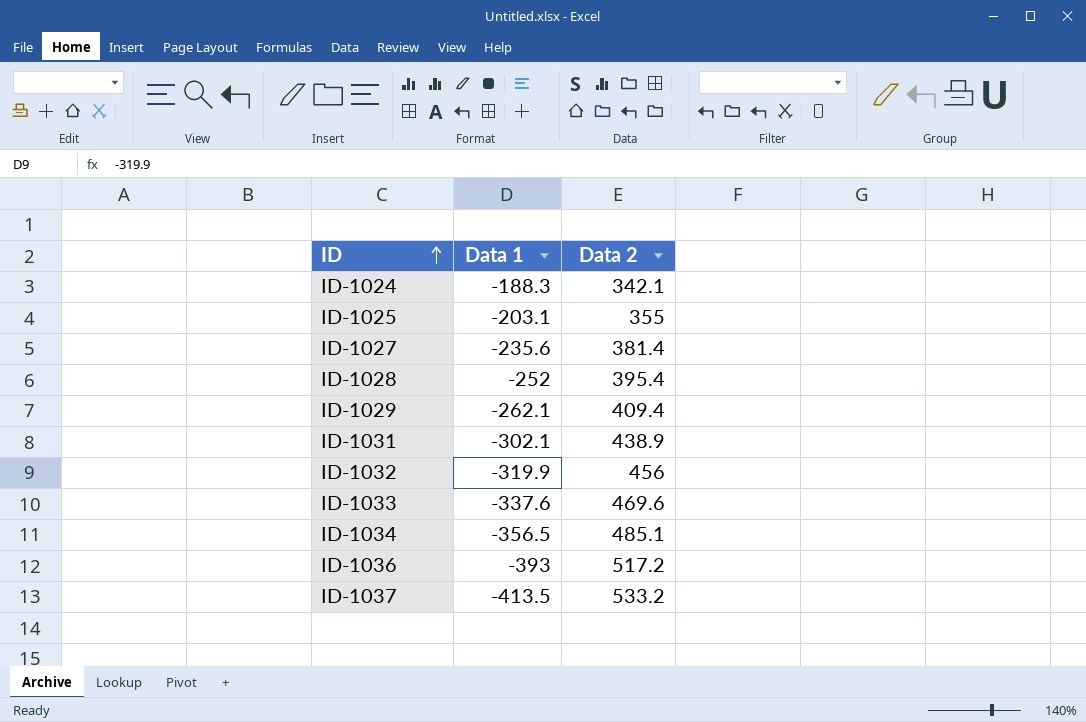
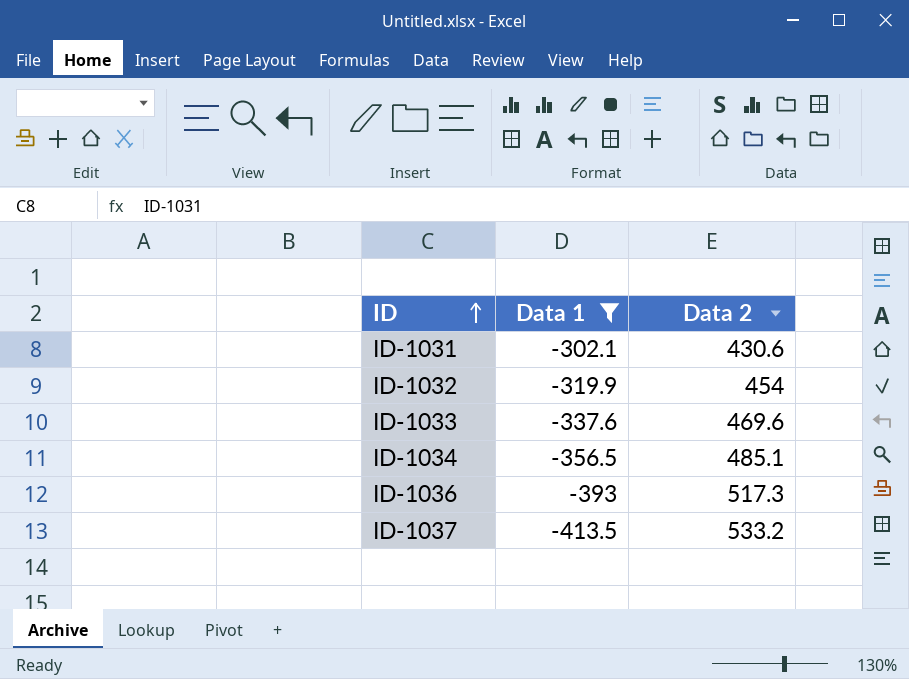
filter: none -> Data 1 <= -302.1
ID-1031 | Data 2: 438.9 -> 430.6
ID-1032 | Data 2: 456 -> 454
ID-1036 | Data 2: 517.2 -> 517.3

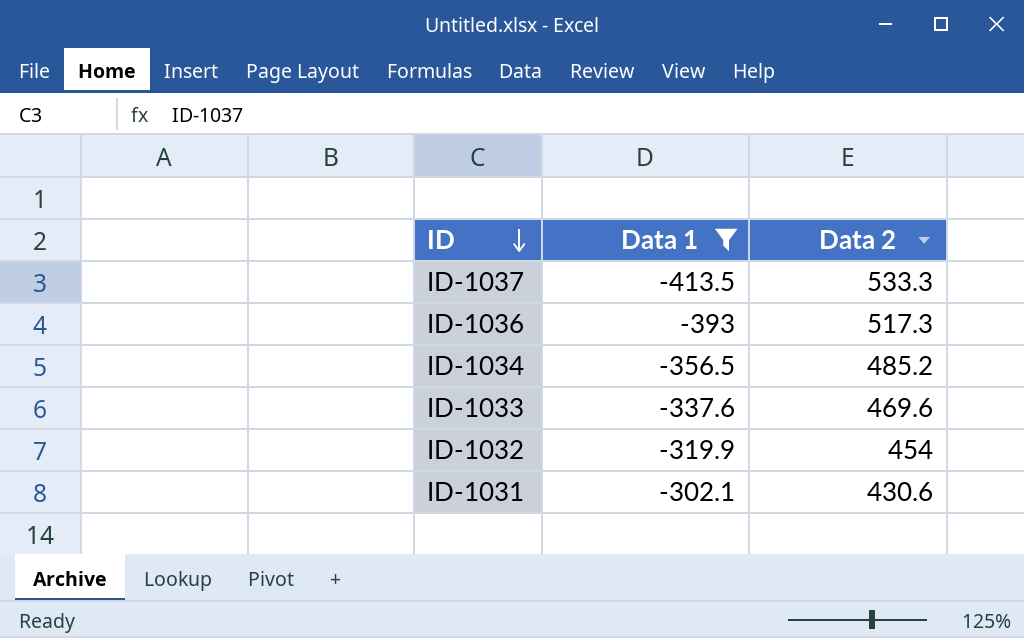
row order: ID ascending -> ID descending
ID-1037 | Data 2: 533.2 -> 533.3
ID-1034 | Data 2: 485.1 -> 485.2

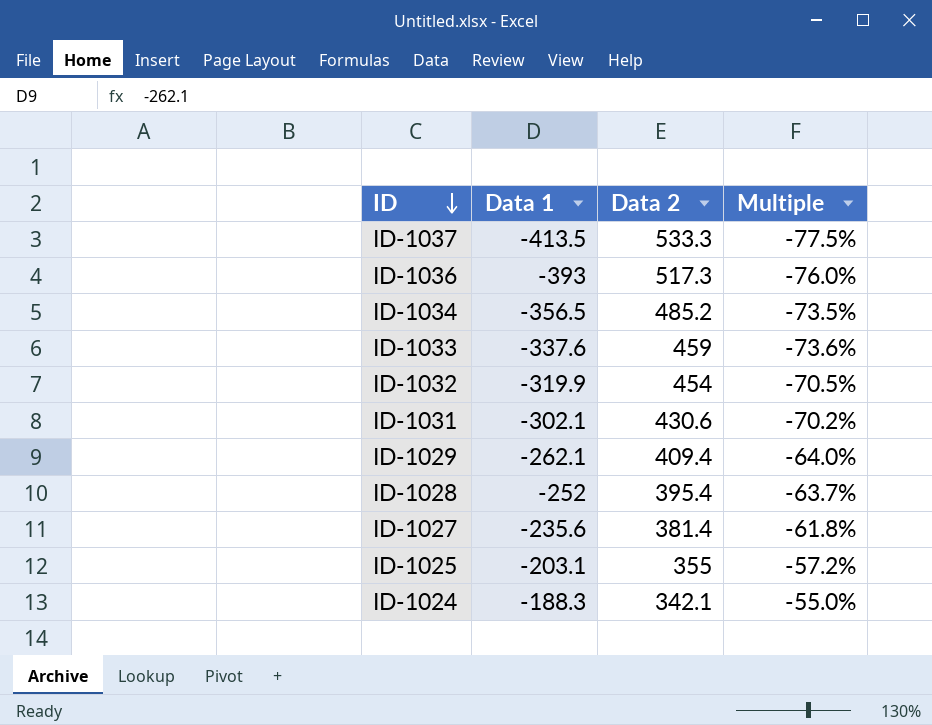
filter: Data 1 <= -302.1 -> none
column Multiple | formula: none -> [Data 1] / [Data 2]
ID-1033 | Data 2: 469.6 -> 459

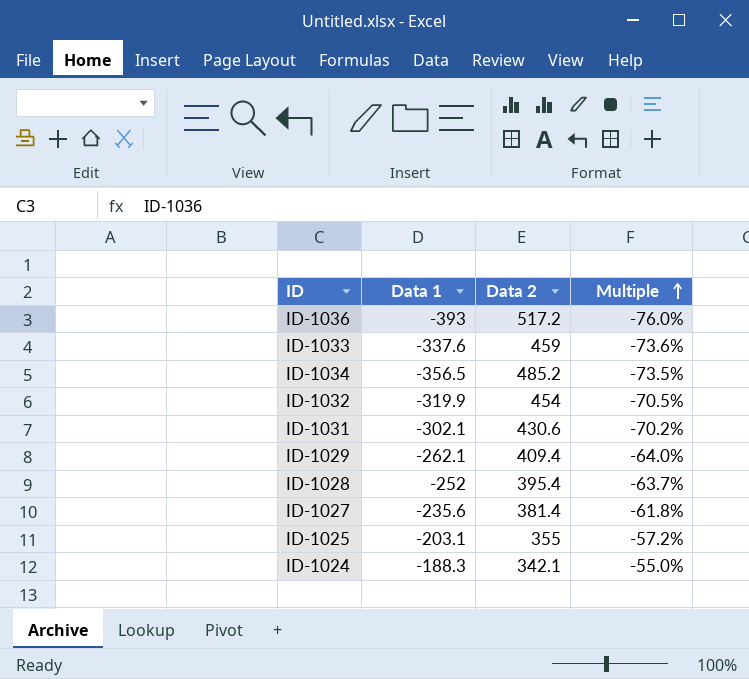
row order: ID descending -> Multiple ascending
row ID-1037: -413.5 | 533.3 | -77.5% -> none
ID-1036 | Data 2: 517.3 -> 517.2

